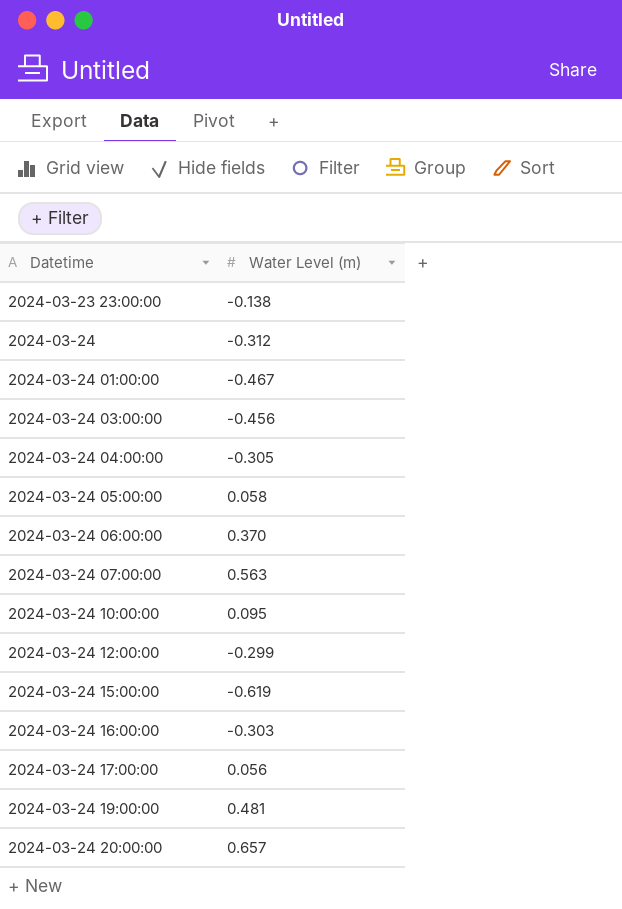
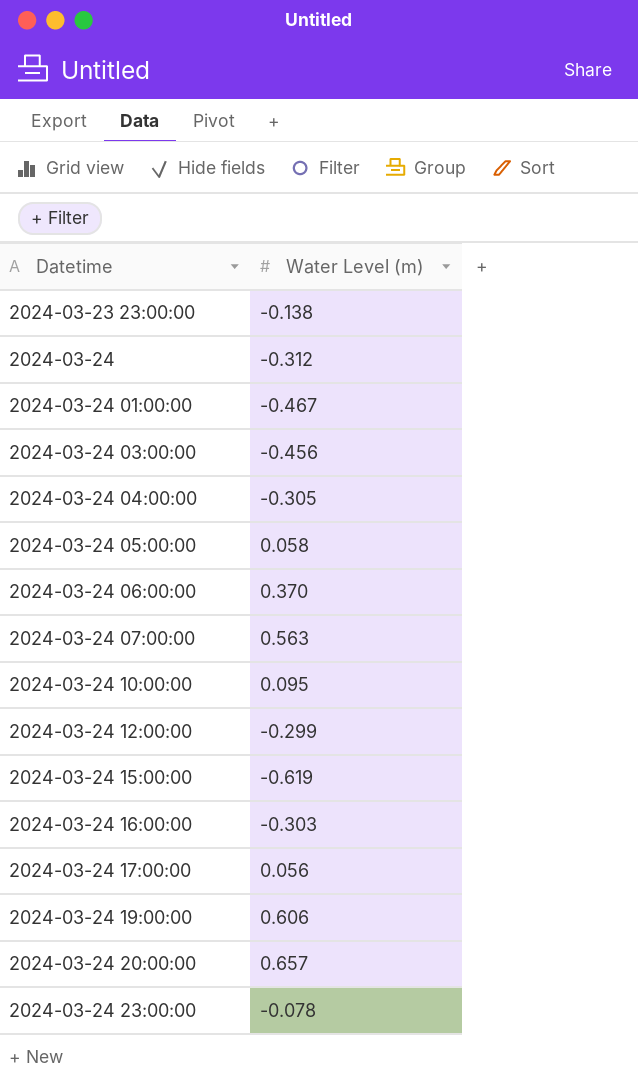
2024-03-24 19:00:00 | Water Level (m): 0.481 -> 0.606
row 2024-03-24 23:00:00: none -> -0.078

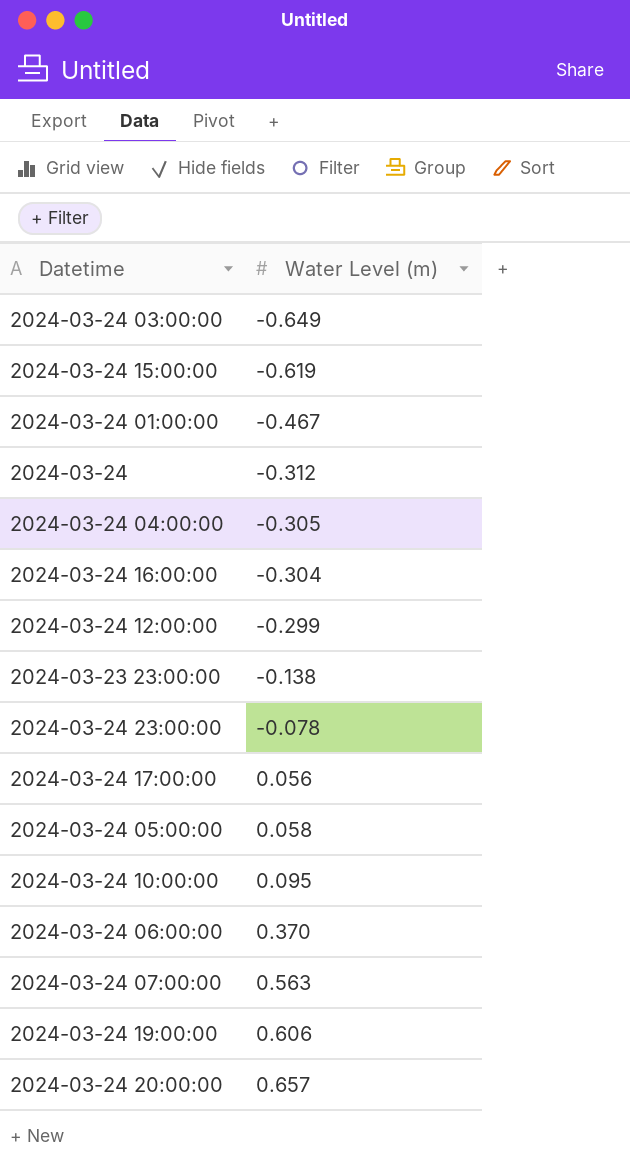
row order: Datetime ascending -> Water Level (m) ascending
2024-03-24 03:00:00 | Water Level (m): -0.456 -> -0.649
2024-03-24 16:00:00 | Water Level (m): -0.303 -> -0.304

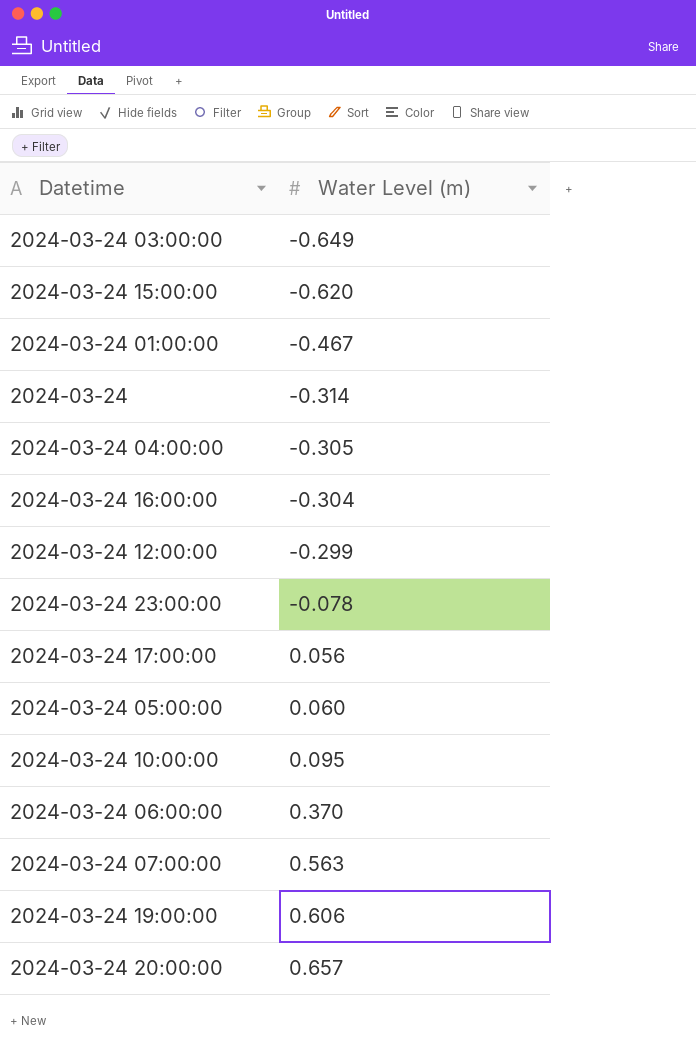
row 2024-03-23 23:00:00: -0.138 -> none
2024-03-24 15:00:00 | Water Level (m): -0.619 -> -0.620
2024-03-24 | Water Level (m): -0.312 -> -0.314
2024-03-24 05:00:00 | Water Level (m): 0.058 -> 0.060

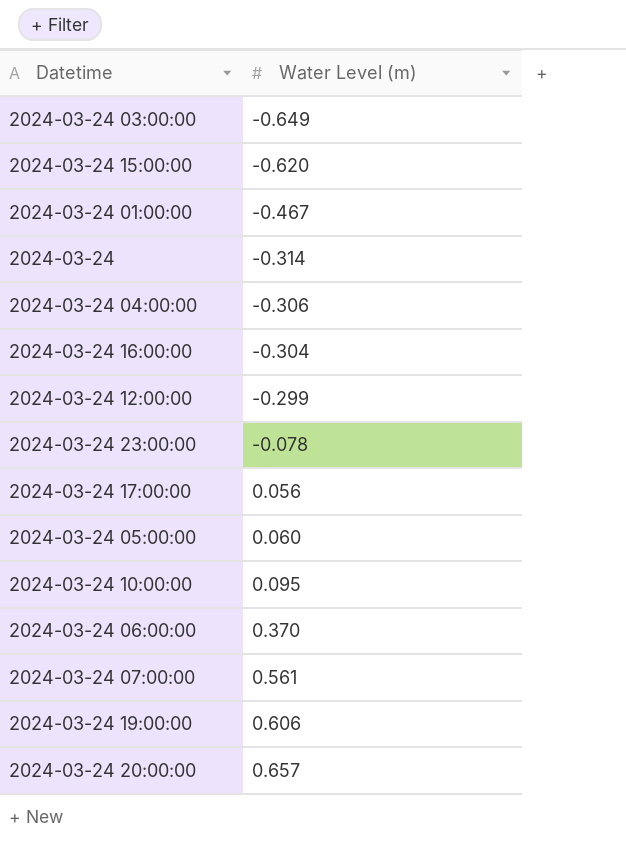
2024-03-24 04:00:00 | Water Level (m): -0.305 -> -0.306
2024-03-24 07:00:00 | Water Level (m): 0.563 -> 0.561

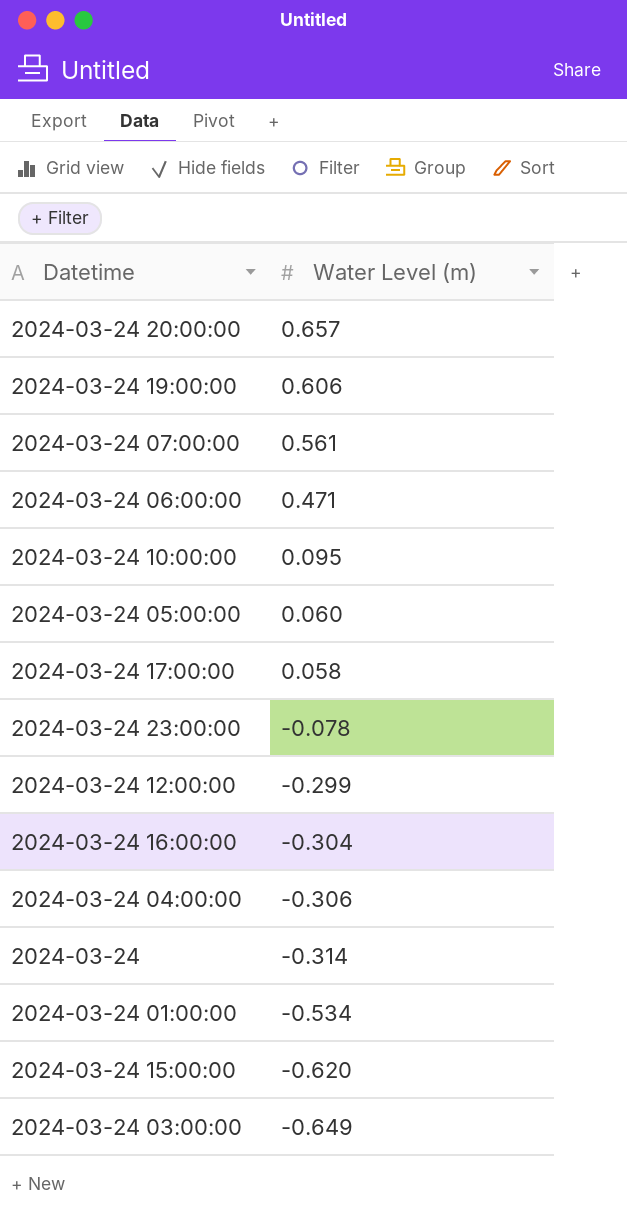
row order: Water Level (m) ascending -> Water Level (m) descending
2024-03-24 06:00:00 | Water Level (m): 0.370 -> 0.471
2024-03-24 17:00:00 | Water Level (m): 0.056 -> 0.058
2024-03-24 01:00:00 | Water Level (m): -0.467 -> -0.534

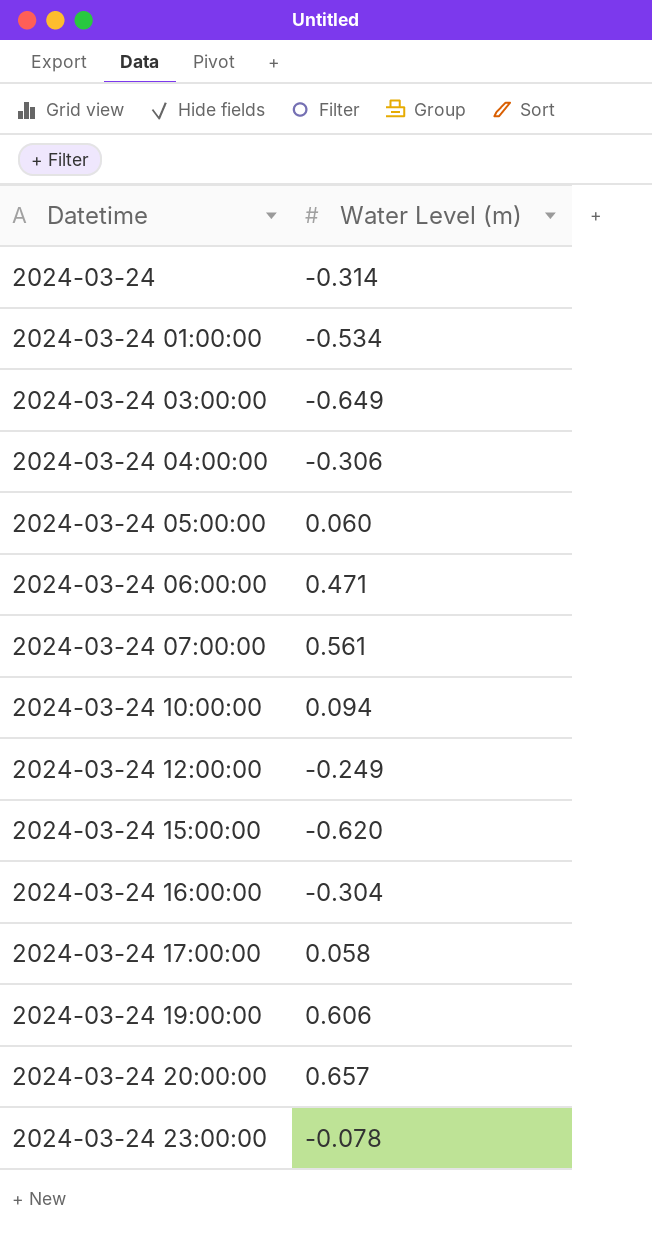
row order: Water Level (m) descending -> Datetime ascending
2024-03-24 10:00:00 | Water Level (m): 0.095 -> 0.094
2024-03-24 12:00:00 | Water Level (m): -0.299 -> -0.249

